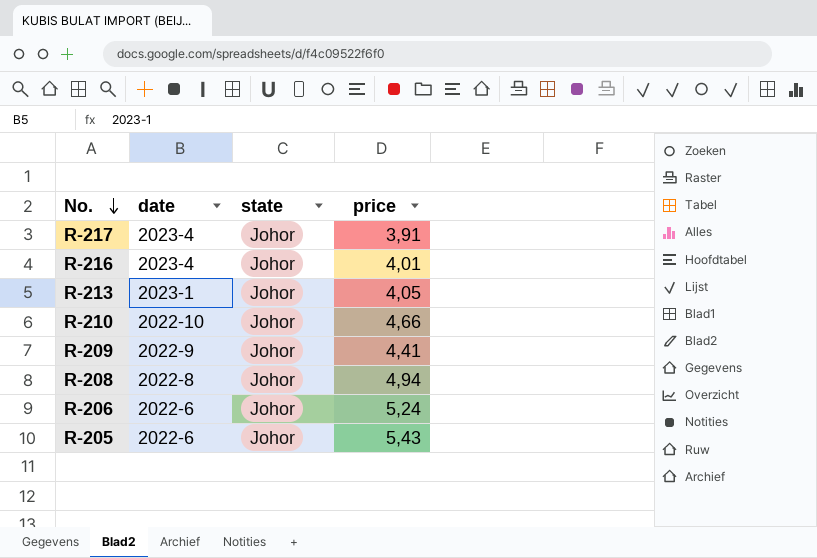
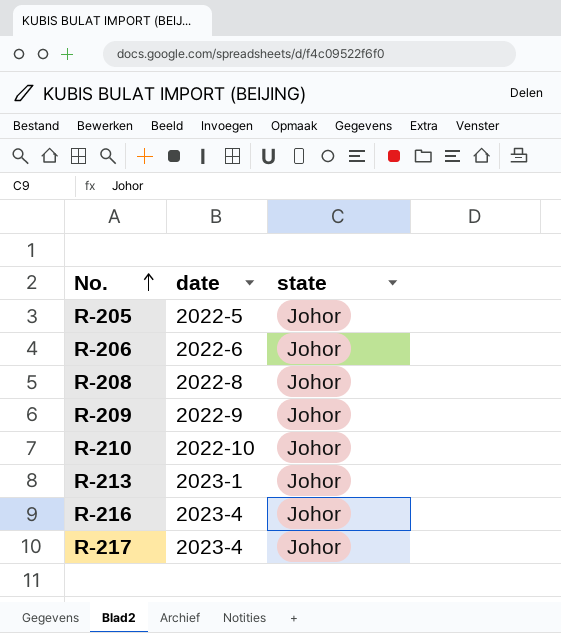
row order: No. descending -> No. ascending
column price | position: 4 -> none
R-205 | date: 2022-6 -> 2022-5

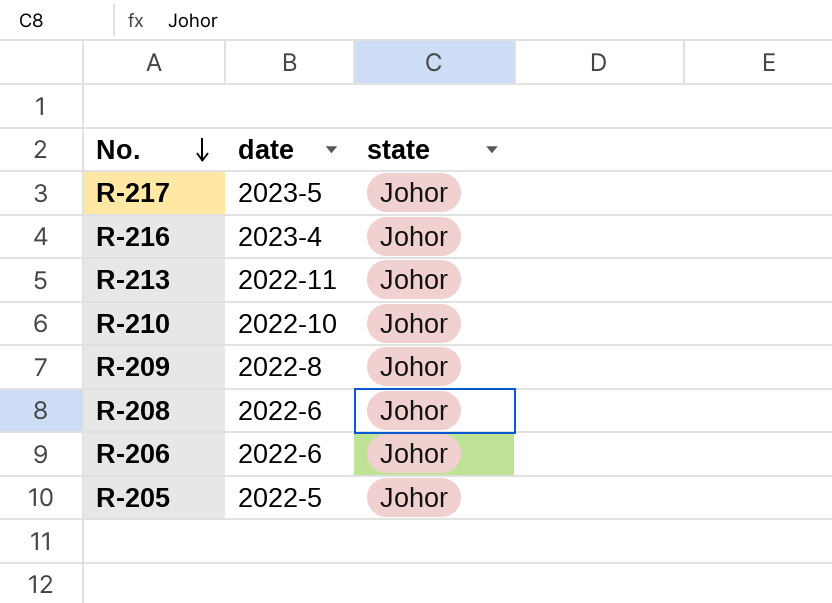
row order: No. ascending -> No. descending
R-217 | date: 2023-4 -> 2023-5
R-213 | date: 2023-1 -> 2022-11
R-209 | date: 2022-9 -> 2022-8
R-208 | date: 2022-8 -> 2022-6

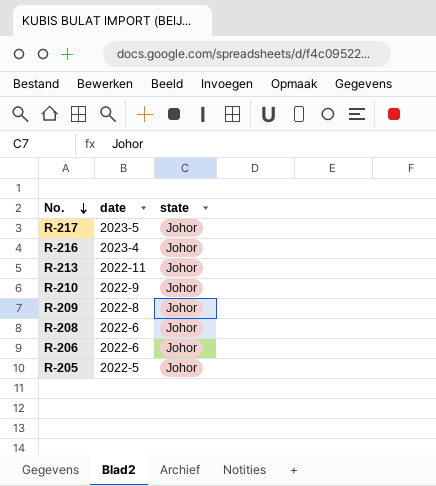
R-210 | date: 2022-10 -> 2022-9

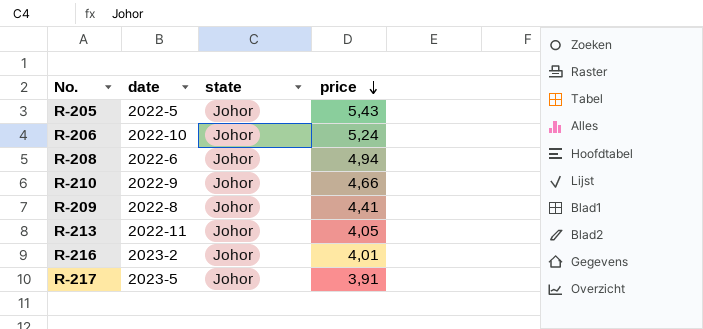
row order: No. descending -> price descending
column price | position: none -> 4
R-206 | date: 2022-6 -> 2022-10
R-216 | date: 2023-4 -> 2023-2

